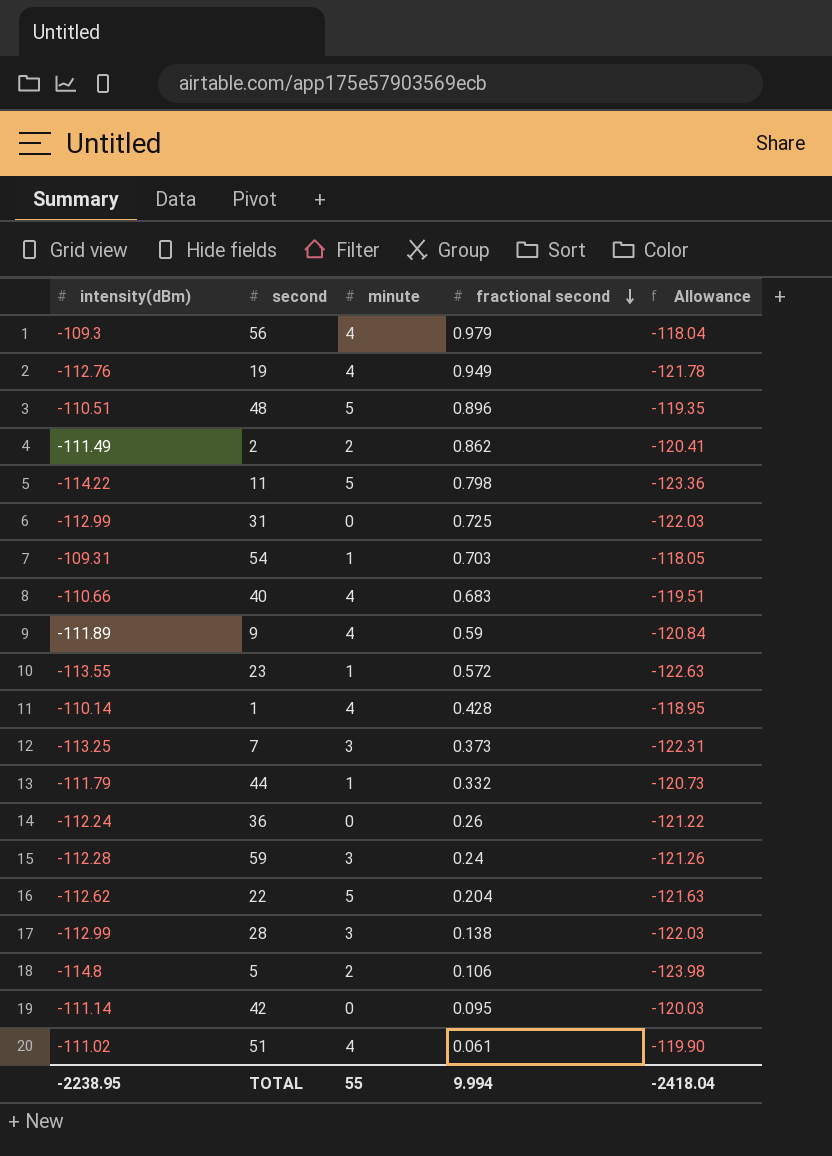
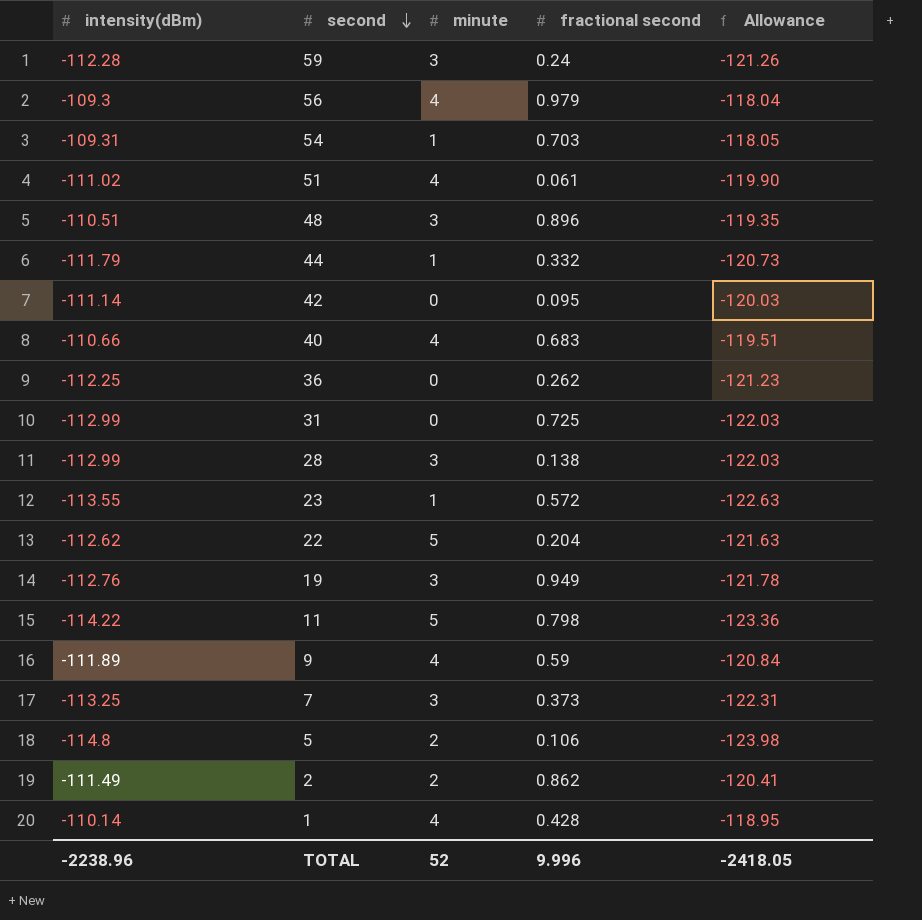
row order: fractional second descending -> second descending
48 | minute: 5 -> 3
36 | intensity(dBm): -112.24 -> -112.25
36 | fractional second: 0.26 -> 0.262
36 | Allowance: -121.22 -> -121.23
19 | minute: 4 -> 3
TOTAL | intensity(dBm): -2238.95 -> -2238.96
TOTAL | minute: 55 -> 52
TOTAL | fractional second: 9.994 -> 9.996
TOTAL | Allowance: -2418.04 -> -2418.05

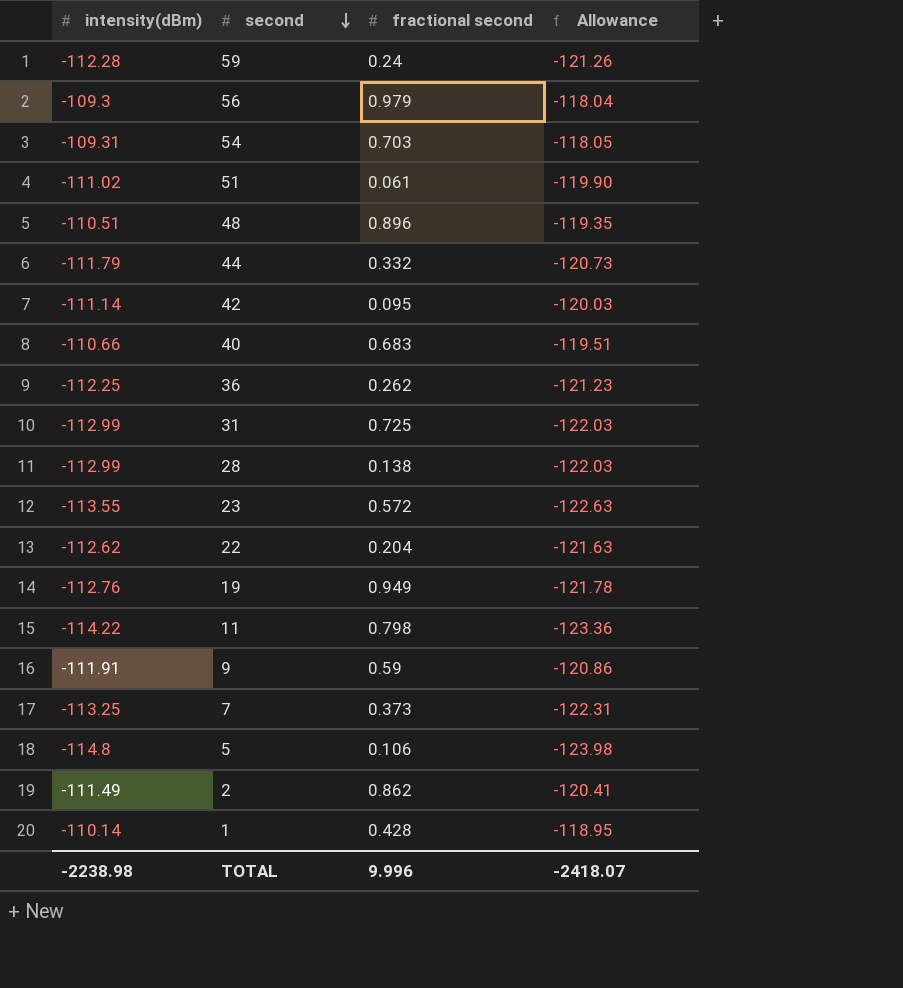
column minute | position: 3 -> none
9 | intensity(dBm): -111.89 -> -111.91
9 | Allowance: -120.84 -> -120.86
TOTAL | intensity(dBm): -2238.96 -> -2238.98
TOTAL | Allowance: -2418.05 -> -2418.07

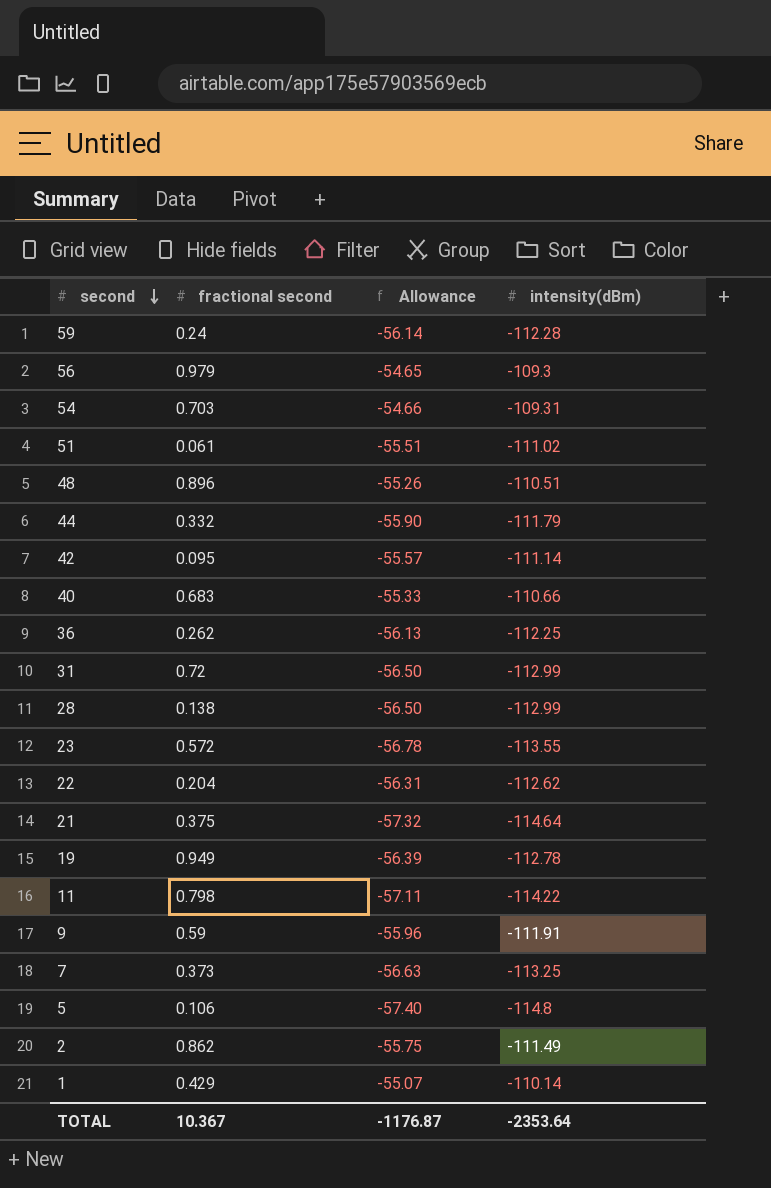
column Allowance | formula: [intensity(dBm)] * 1.08 -> [intensity(dBm)] * 0.5
column intensity(dBm) | position: 1 -> 4
31 | fractional second: 0.725 -> 0.72
row 21: none -> 0.375 | -57.32 | -114.64
19 | intensity(dBm): -112.76 -> -112.78
1 | fractional second: 0.428 -> 0.429
TOTAL | fractional second: 9.996 -> 10.367
TOTAL | Allowance: -2418.07 -> -1176.87
TOTAL | intensity(dBm): -2238.98 -> -2353.64

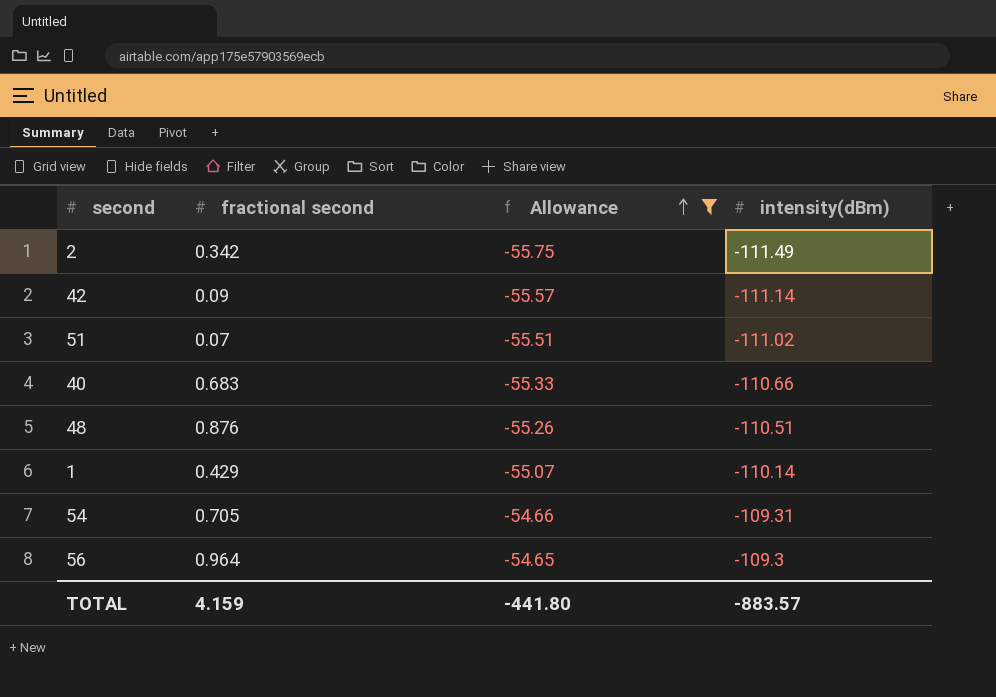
filter: none -> Allowance >= -55.75
row order: second descending -> Allowance ascending
2 | fractional second: 0.862 -> 0.342
42 | fractional second: 0.095 -> 0.09
51 | fractional second: 0.061 -> 0.07
48 | fractional second: 0.896 -> 0.876
54 | fractional second: 0.703 -> 0.705
56 | fractional second: 0.979 -> 0.964
TOTAL | fractional second: 10.367 -> 4.159
TOTAL | Allowance: -1176.87 -> -441.80
TOTAL | intensity(dBm): -2353.64 -> -883.57

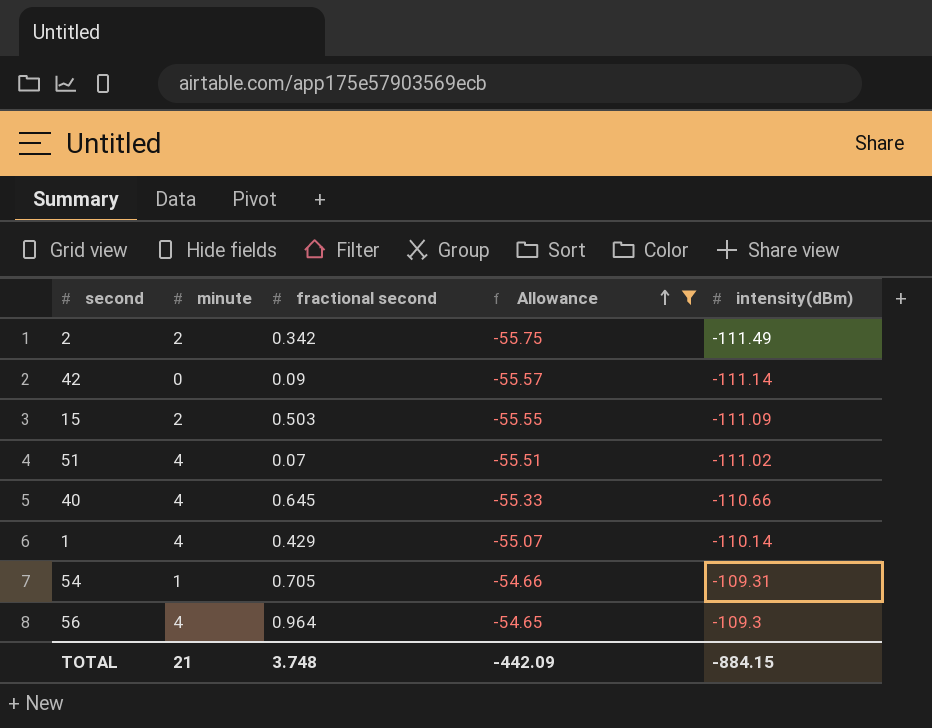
column minute | position: none -> 2
row 48: 0.876 | -55.26 | -110.51 -> none
row 15: none -> 2 | 0.503 | -55.55 | -111.09
40 | fractional second: 0.683 -> 0.645
TOTAL | fractional second: 4.159 -> 3.748
TOTAL | Allowance: -441.80 -> -442.09
TOTAL | intensity(dBm): -883.57 -> -884.15

